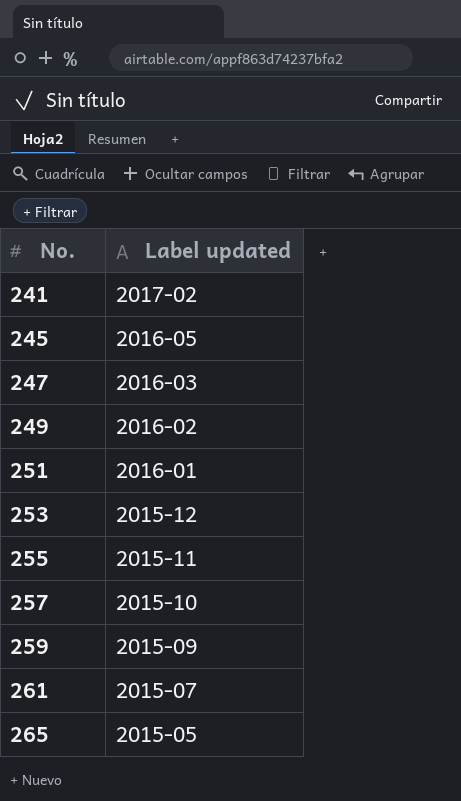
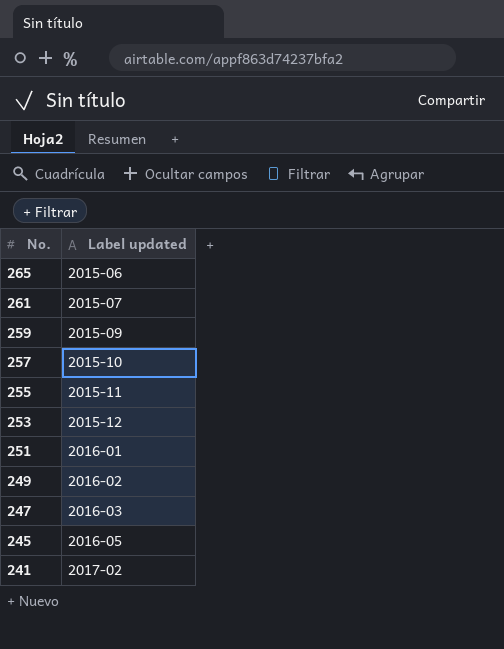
row order: No. ascending -> No. descending
265 | Label updated: 2015-05 -> 2015-06

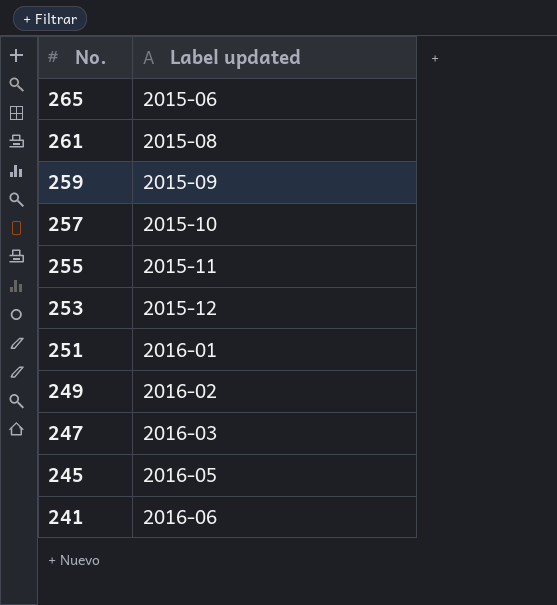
261 | Label updated: 2015-07 -> 2015-08
241 | Label updated: 2017-02 -> 2016-06

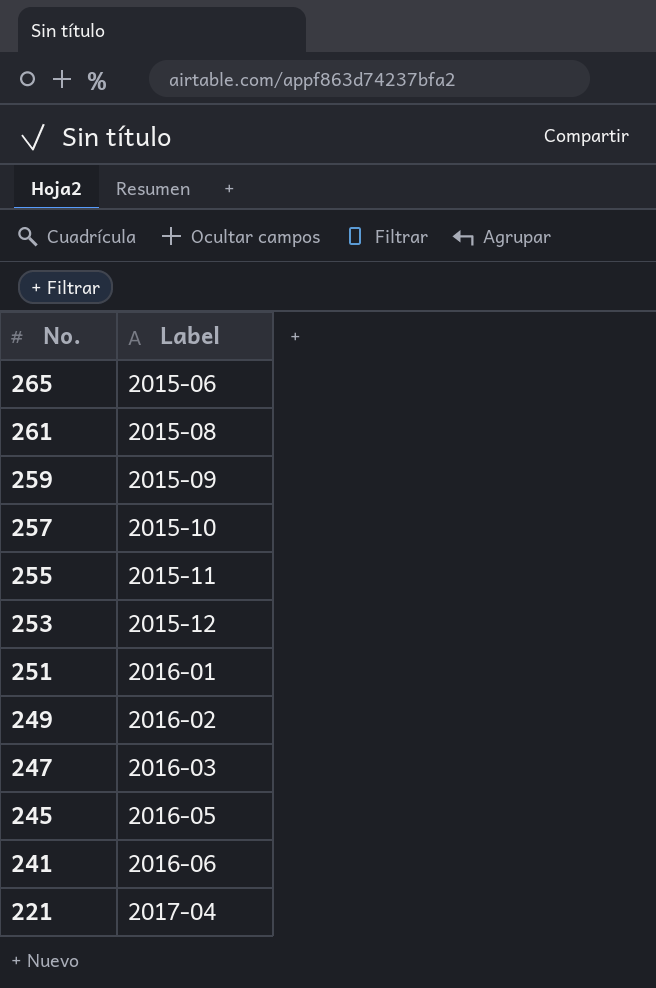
column name: Label updated -> Label
row 221: none -> 2017-04

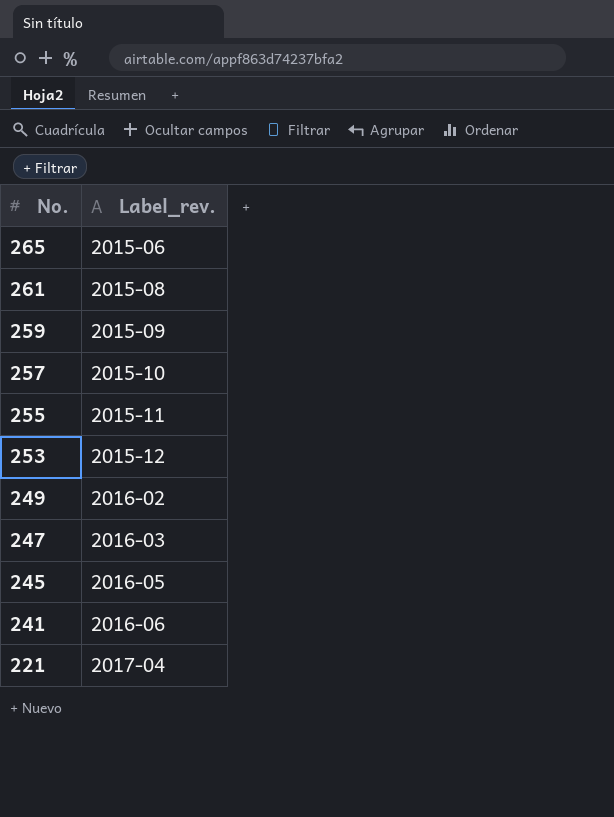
column name: Label -> Label_rev.
row 251: 2016-01 -> none

